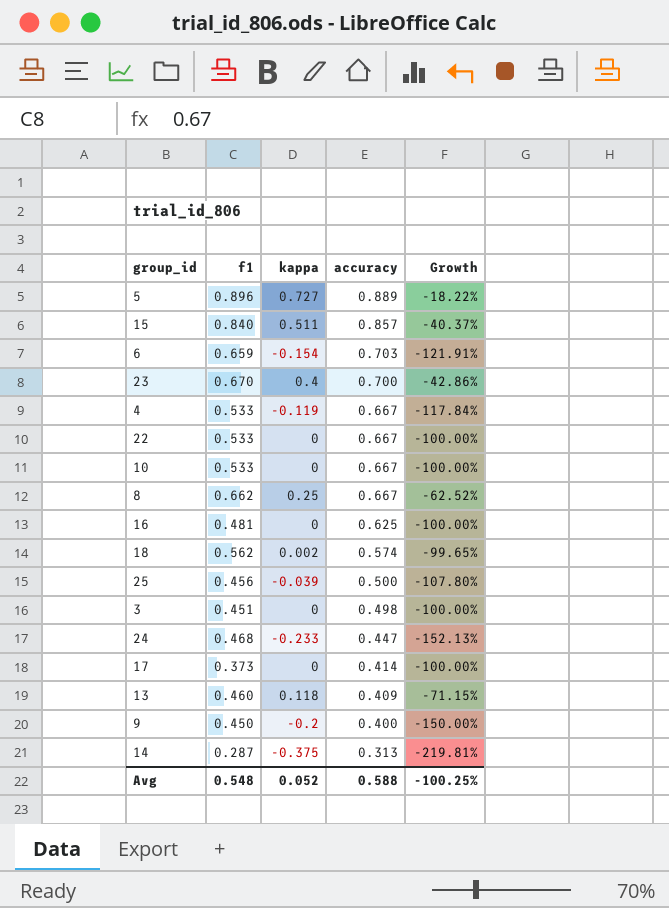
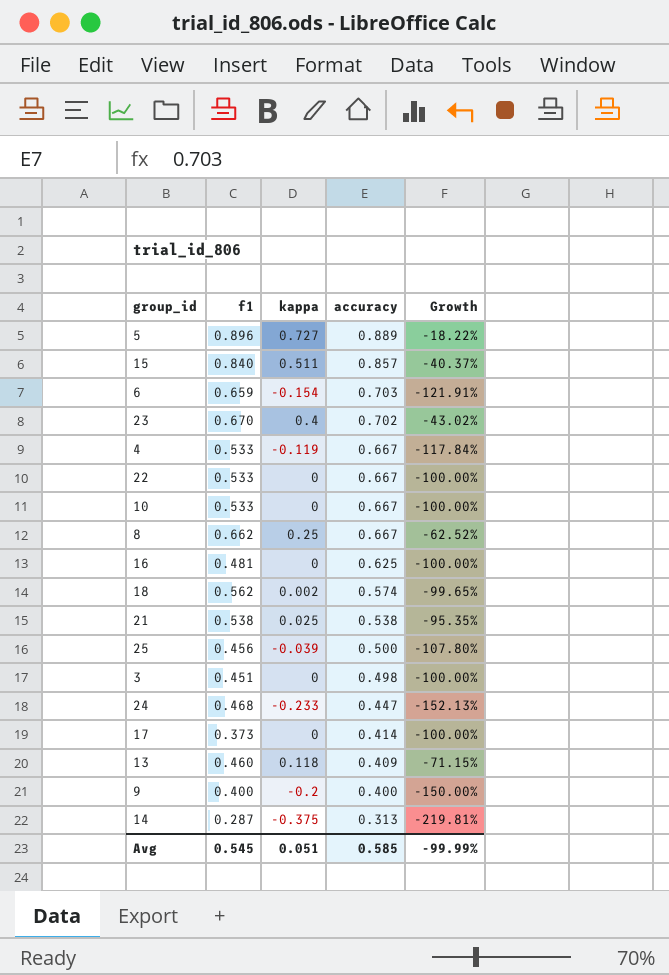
23 | accuracy: 0.700 -> 0.702
23 | Growth: -42.86% -> -43.02%
row 21: none -> 0.538 | 0.025 | 0.538 | -95.35%
9 | f1: 0.450 -> 0.400
Avg | f1: 0.548 -> 0.545
Avg | kappa: 0.052 -> 0.051
Avg | accuracy: 0.588 -> 0.585
Avg | Growth: -100.25% -> -99.99%

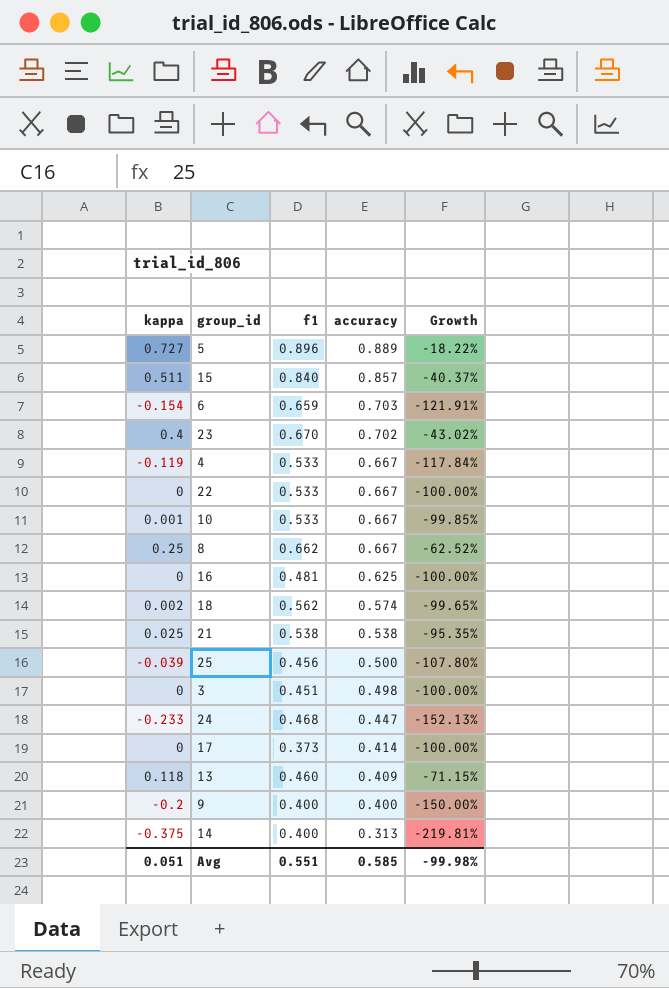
column kappa | position: 3 -> 1
10 | kappa: 0 -> 0.001
10 | Growth: -100.00% -> -99.85%
14 | f1: 0.287 -> 0.400
Avg | f1: 0.545 -> 0.551
Avg | Growth: -99.99% -> -99.98%

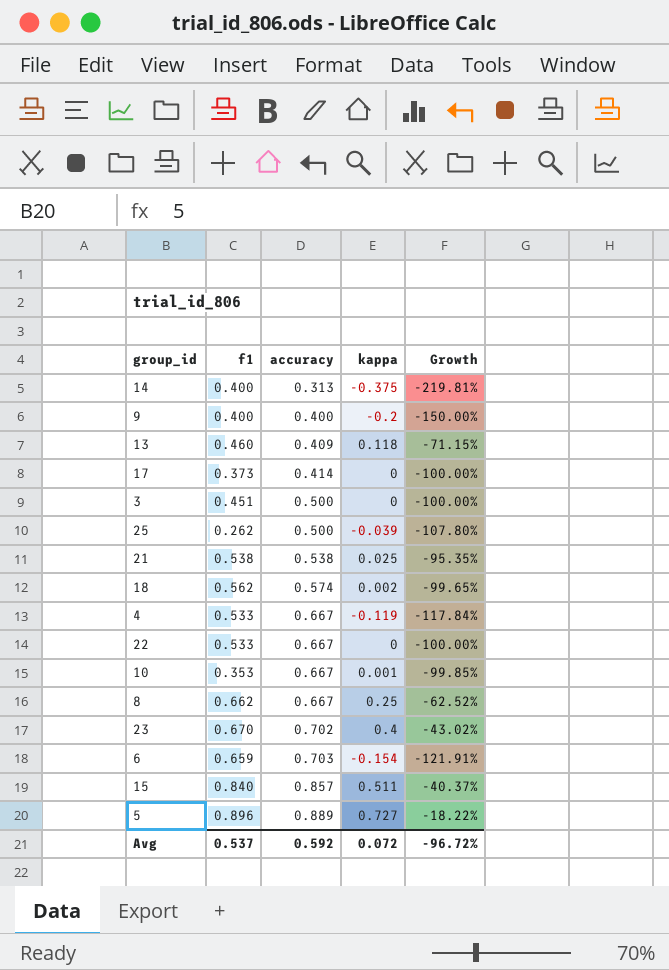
row order: accuracy descending -> accuracy ascending
column kappa | position: 1 -> 4
row 16: 0 | 0.481 | 0.625 | -100.00% -> none
row 24: -0.233 | 0.468 | 0.447 | -152.13% -> none
3 | accuracy: 0.498 -> 0.500
25 | f1: 0.456 -> 0.262
10 | f1: 0.533 -> 0.353
Avg | f1: 0.551 -> 0.537
Avg | accuracy: 0.585 -> 0.592
Avg | kappa: 0.051 -> 0.072
Avg | Growth: -99.98% -> -96.72%

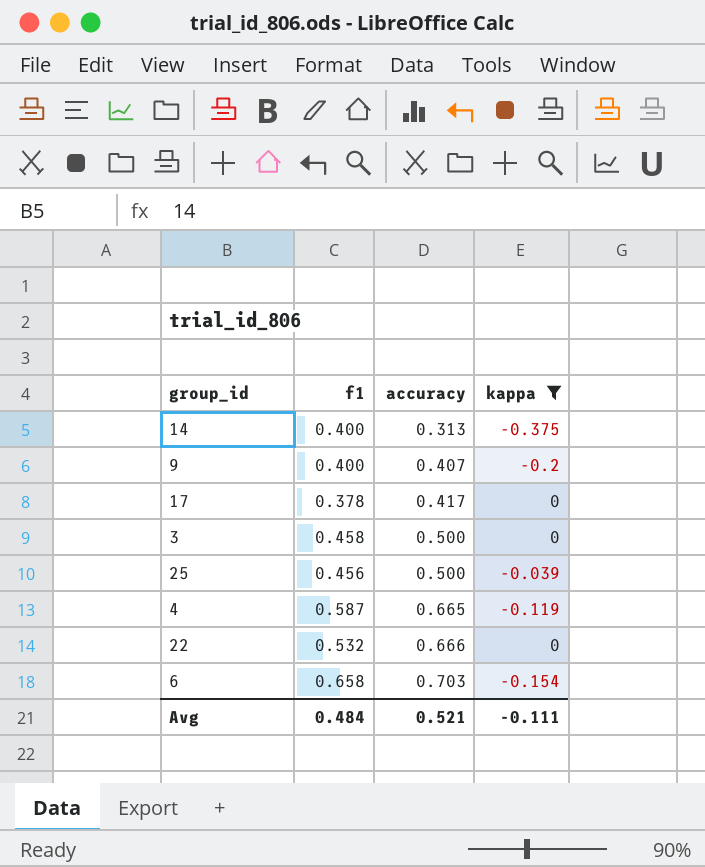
filter: none -> kappa <= 0
column Growth | formula: ([kappa] - [accuracy]) / [accuracy] -> none
9 | accuracy: 0.400 -> 0.407
17 | f1: 0.373 -> 0.378
17 | accuracy: 0.414 -> 0.417
3 | f1: 0.451 -> 0.458
25 | f1: 0.262 -> 0.456
4 | f1: 0.533 -> 0.587
4 | accuracy: 0.667 -> 0.665
22 | f1: 0.533 -> 0.532
22 | accuracy: 0.667 -> 0.666
6 | f1: 0.659 -> 0.658
Avg | f1: 0.537 -> 0.484
Avg | accuracy: 0.592 -> 0.521
Avg | kappa: 0.072 -> -0.111

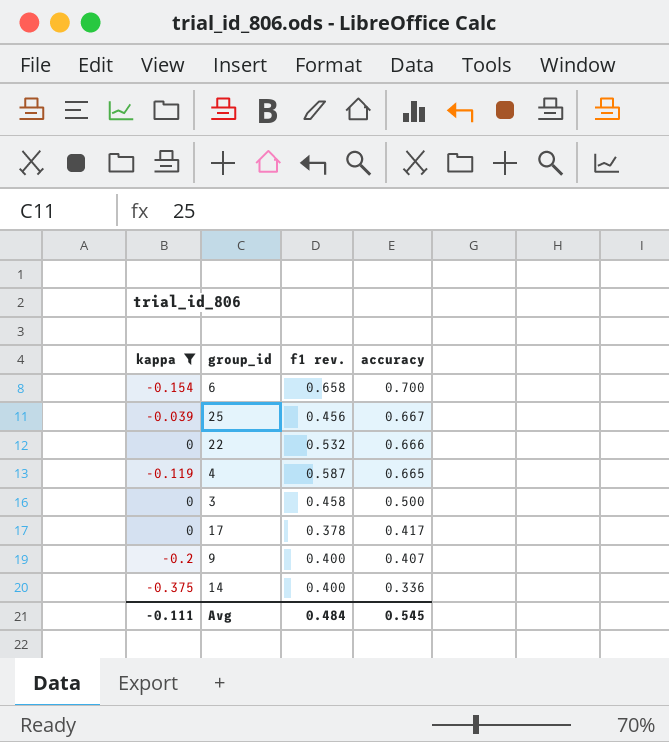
row order: accuracy ascending -> accuracy descending
column kappa | position: 4 -> 1
column name: f1 -> f1 rev.
6 | accuracy: 0.703 -> 0.700
25 | accuracy: 0.500 -> 0.667
14 | accuracy: 0.313 -> 0.336
Avg | accuracy: 0.521 -> 0.545

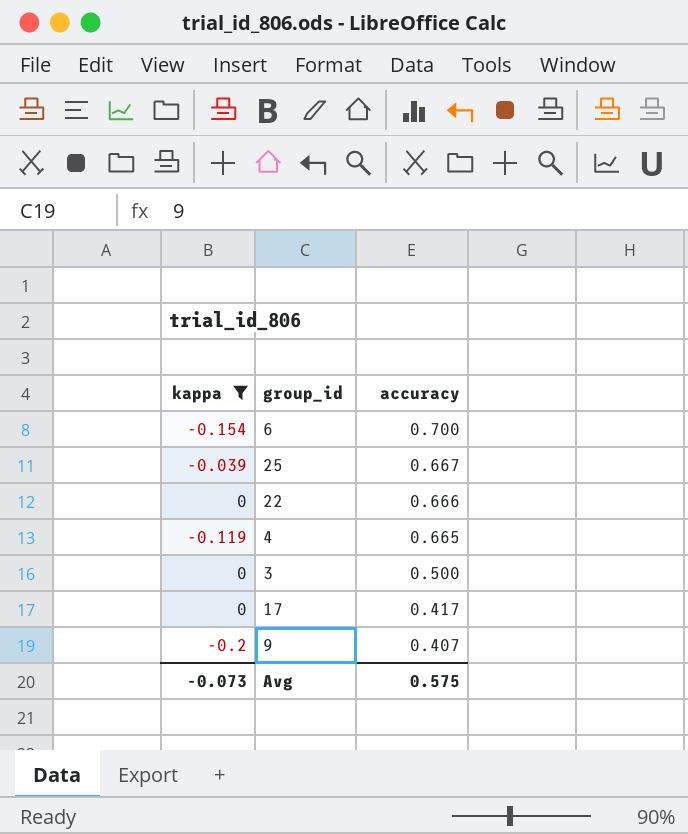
column f1 rev. | position: 3 -> none
row 14: -0.375 | 0.400 | 0.336 -> none
Avg | kappa: -0.111 -> -0.073
Avg | accuracy: 0.545 -> 0.575

